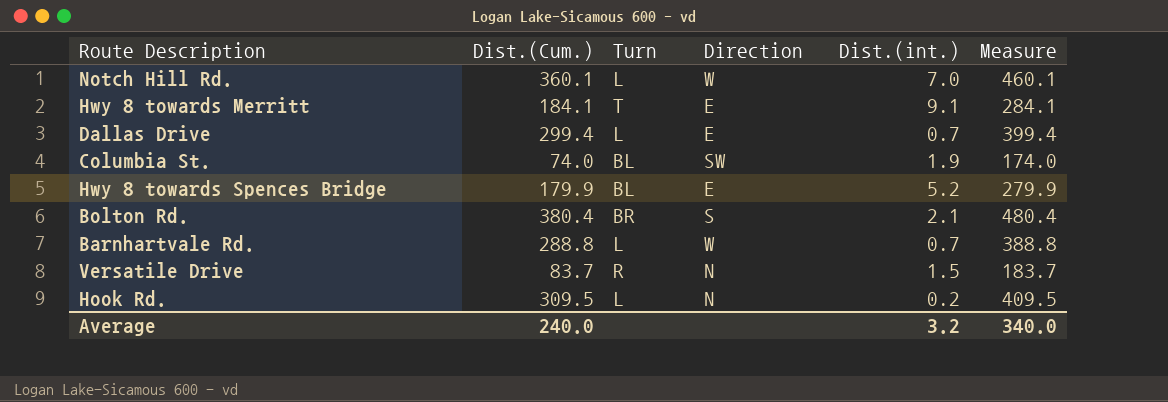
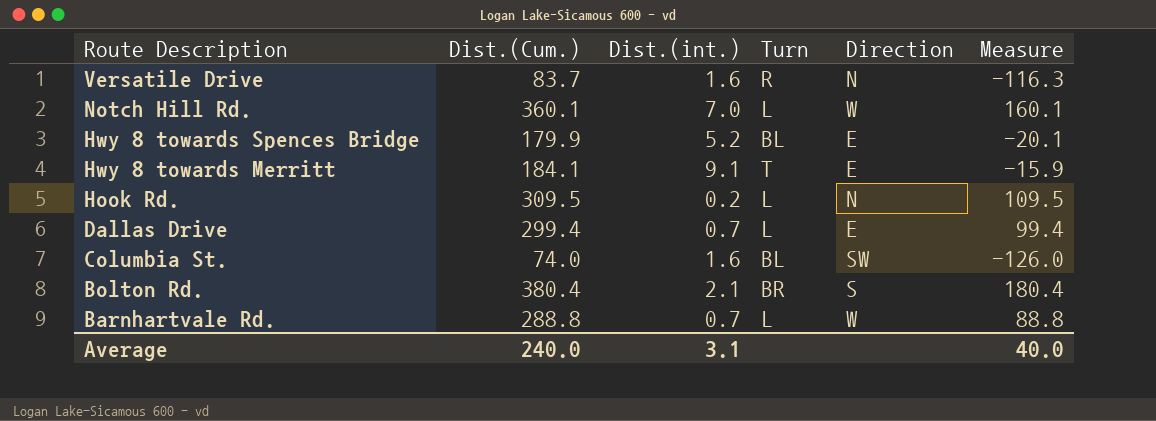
row order: none -> Route Description descending
column Dist.(int.) | position: 5 -> 3
column Measure | formula: [Dist.(Cum.)] + 100 -> [Dist.(Cum.)] - 200
Versatile Drive | Dist.(int.): 1.5 -> 1.6
Columbia St. | Dist.(int.): 1.9 -> 1.6
Average | Dist.(int.): 3.2 -> 3.1
Average | Measure: 340.0 -> 40.0

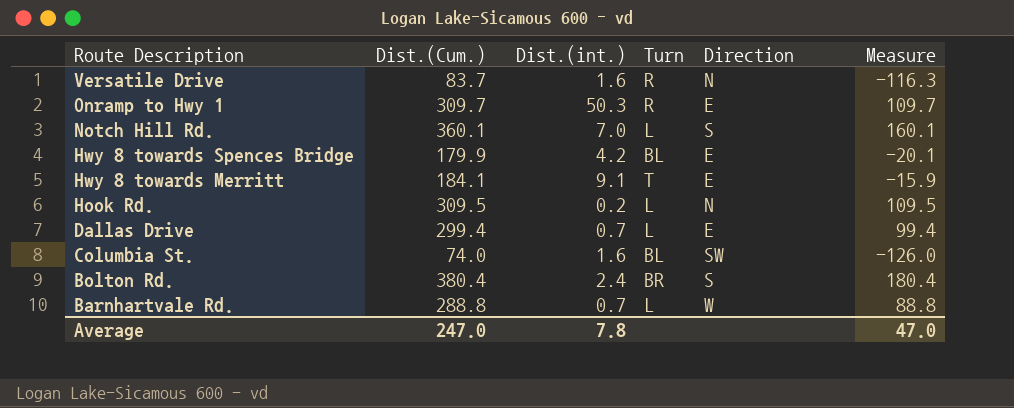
row Onramp to Hwy 1: none -> 309.7 | 50.3 | R | E | 109.7
Notch Hill Rd. | Direction: W -> S
Hwy 8 towards Spences Bridge | Dist.(int.): 5.2 -> 4.2
Bolton Rd. | Dist.(int.): 2.1 -> 2.4
Average | Dist.(Cum.): 240.0 -> 247.0
Average | Dist.(int.): 3.1 -> 7.8
Average | Measure: 40.0 -> 47.0

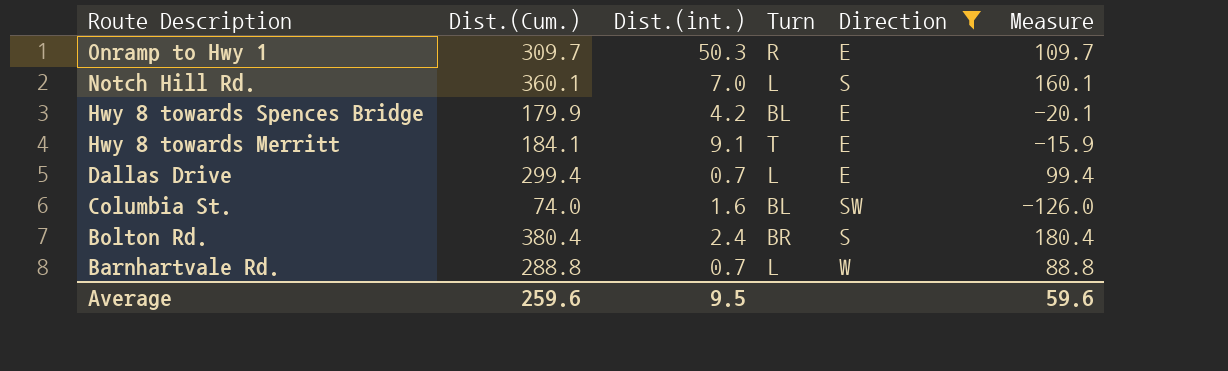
filter: none -> Direction != N
Average | Dist.(Cum.): 247.0 -> 259.6
Average | Dist.(int.): 7.8 -> 9.5
Average | Measure: 47.0 -> 59.6

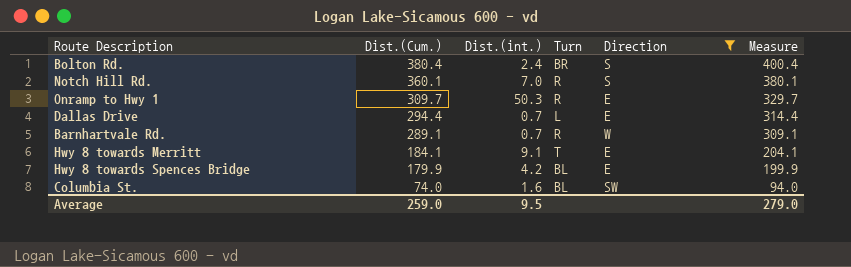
row order: Route Description descending -> Dist.(Cum.) descending
column Measure | formula: [Dist.(Cum.)] - 200 -> [Dist.(Cum.)] + 20
Notch Hill Rd. | Turn: L -> R
Dallas Drive | Dist.(Cum.): 299.4 -> 294.4
Barnhartvale Rd. | Dist.(Cum.): 288.8 -> 289.1
Barnhartvale Rd. | Turn: L -> R
Average | Dist.(Cum.): 259.6 -> 259.0
Average | Measure: 59.6 -> 279.0

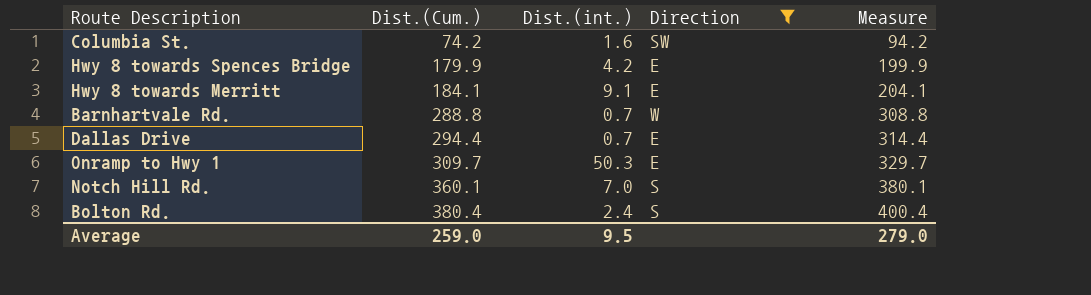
row order: Dist.(Cum.) descending -> Dist.(Cum.) ascending
column Turn | position: 4 -> none
Columbia St. | Dist.(Cum.): 74.0 -> 74.2
Columbia St. | Measure: 94.0 -> 94.2
Barnhartvale Rd. | Dist.(Cum.): 289.1 -> 288.8
Barnhartvale Rd. | Measure: 309.1 -> 308.8

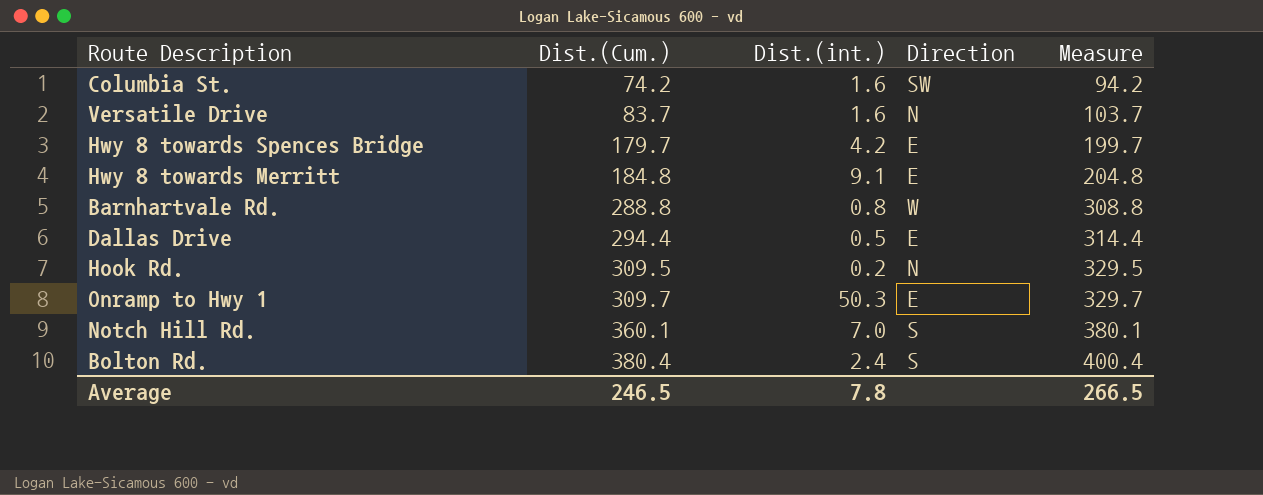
filter: Direction != N -> none
Hwy 8 towards Spences Bridge | Dist.(Cum.): 179.9 -> 179.7
Hwy 8 towards Spences Bridge | Measure: 199.9 -> 199.7
Hwy 8 towards Merritt | Dist.(Cum.): 184.1 -> 184.8
Hwy 8 towards Merritt | Measure: 204.1 -> 204.8
Barnhartvale Rd. | Dist.(int.): 0.7 -> 0.8
Dallas Drive | Dist.(int.): 0.7 -> 0.5
Average | Dist.(Cum.): 259.0 -> 246.5
Average | Dist.(int.): 9.5 -> 7.8
Average | Measure: 279.0 -> 266.5

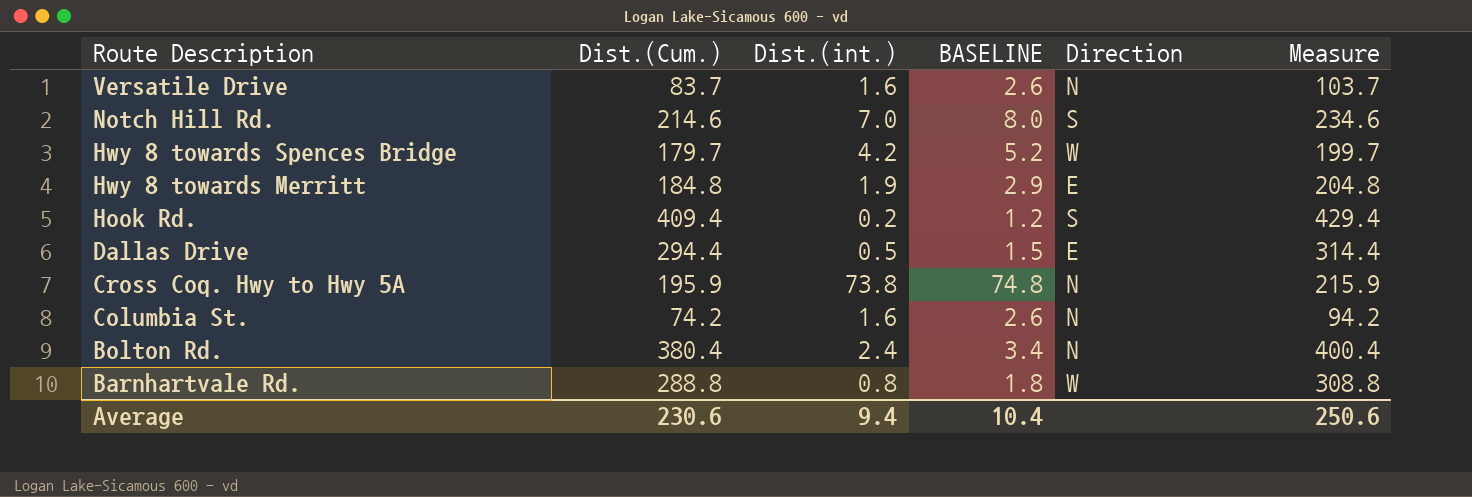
row order: Dist.(Cum.) ascending -> Route Description descending
column BASELINE | formula: none -> [Dist.(int.)] + 1
row Onramp to Hwy 1: 309.7 | 50.3 | E | 329.7 -> none
Notch Hill Rd. | Dist.(Cum.): 360.1 -> 214.6
Notch Hill Rd. | Measure: 380.1 -> 234.6
Hwy 8 towards Spences Bridge | Direction: E -> W
Hwy 8 towards Merritt | Dist.(int.): 9.1 -> 1.9
Hook Rd. | Dist.(Cum.): 309.5 -> 409.4
Hook Rd. | Direction: N -> S
Hook Rd. | Measure: 329.5 -> 429.4
row Cross Coq. Hwy to Hwy 5A: none -> 195.9 | 73.8 | 74.8 | N | 215.9
Columbia St. | Direction: SW -> N
Bolton Rd. | Direction: S -> N
Average | Dist.(Cum.): 246.5 -> 230.6
Average | Dist.(int.): 7.8 -> 9.4
Average | Measure: 266.5 -> 250.6

